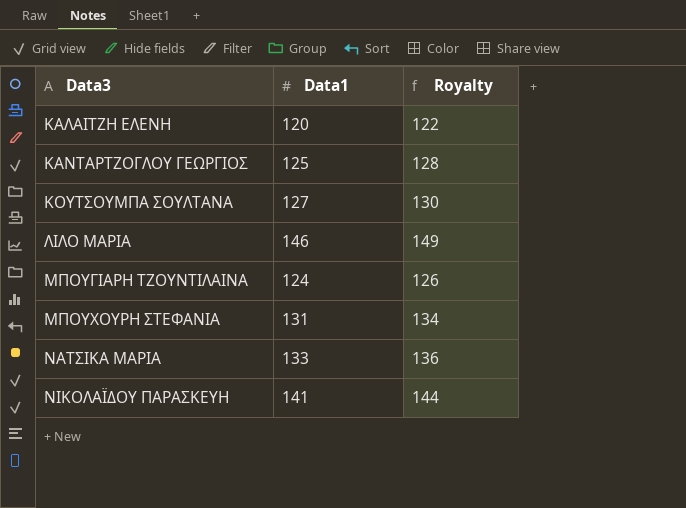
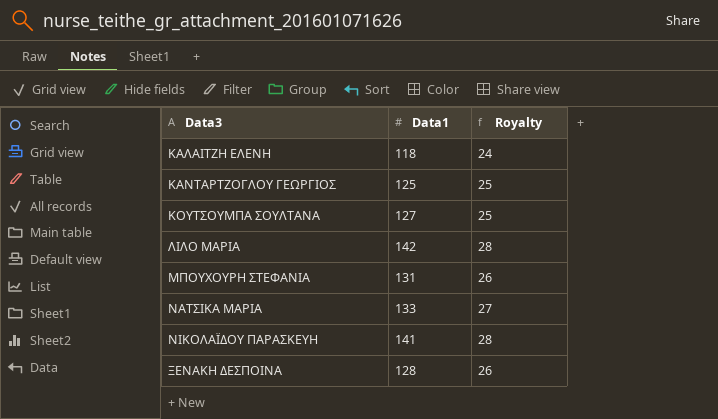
column Royalty | formula: [Data1] * 1.02 -> [Data1] * 0.2
row ΜΠΟΥΓΙΑΡΗ ΤΖΟΥΝΤΙΛΑΙΝΑ: 124 | 126 -> none
ΚΑΛΑΙΤΖΗ ΕΛΕΝΗ | Data1: 120 -> 118
ΛΙΛΟ ΜΑΡΙΑ | Data1: 146 -> 142
row ΞΕΝΑΚΗ ΔΕΣΠΟΙΝΑ: none -> 128 | 26

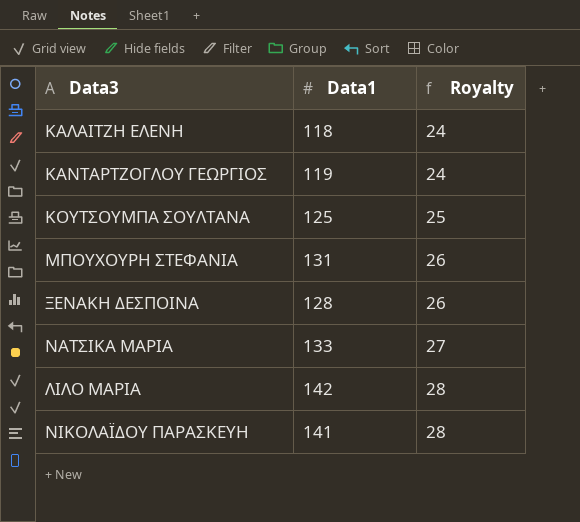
row order: Data3 ascending -> Royalty ascending
ΚΑΝΤΑΡΤΖΟΓΛΟΥ ΓΕΩΡΓΙΟΣ | Data1: 125 -> 119
ΚΑΝΤΑΡΤΖΟΓΛΟΥ ΓΕΩΡΓΙΟΣ | Royalty: 25 -> 24
ΚΟΥΤΣΟΥΜΠΑ ΣΟΥΛΤΑΝΑ | Data1: 127 -> 125

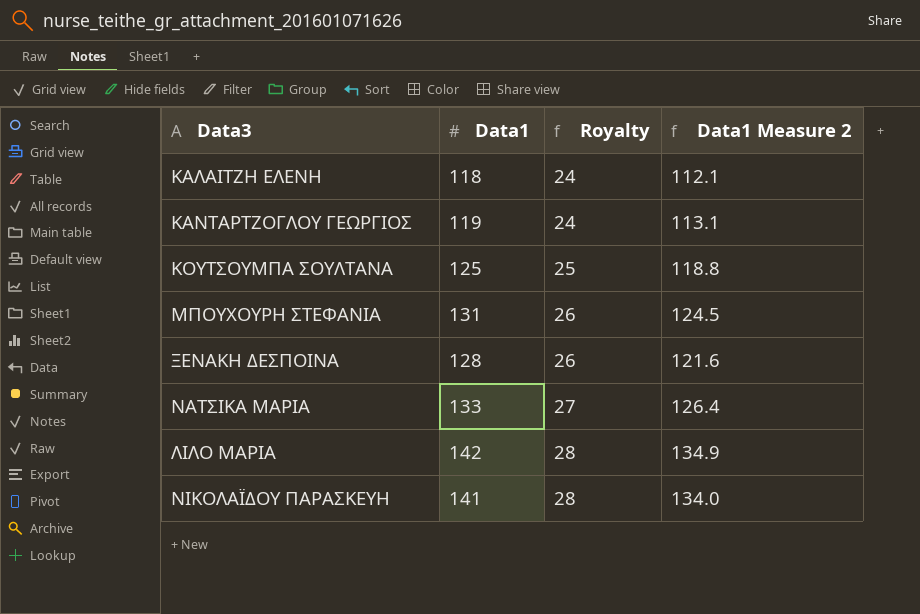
column Data1 Measure 2 | formula: none -> [Data1] * 0.95

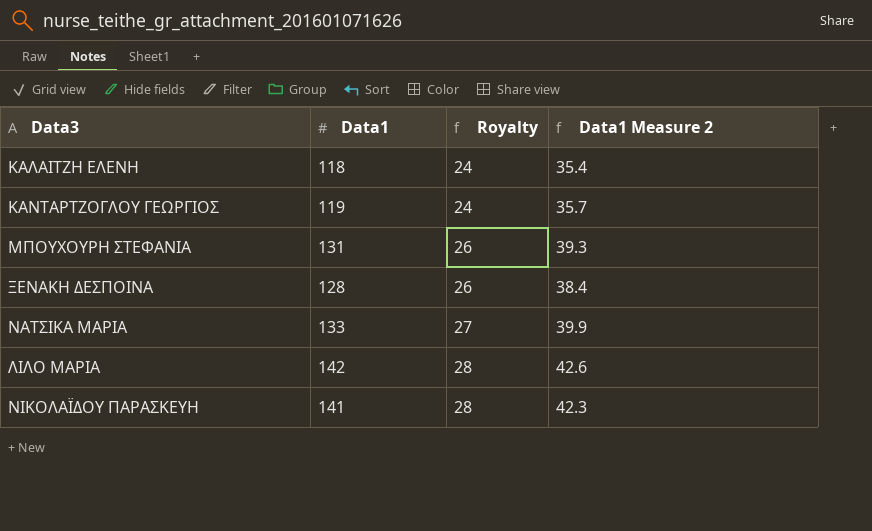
column Data1 Measure 2 | formula: [Data1] * 0.95 -> [Data1] * 0.3
row ΚΟΥΤΣΟΥΜΠΑ ΣΟΥΛΤΑΝΑ: 125 | 25 | 118.8 -> none

